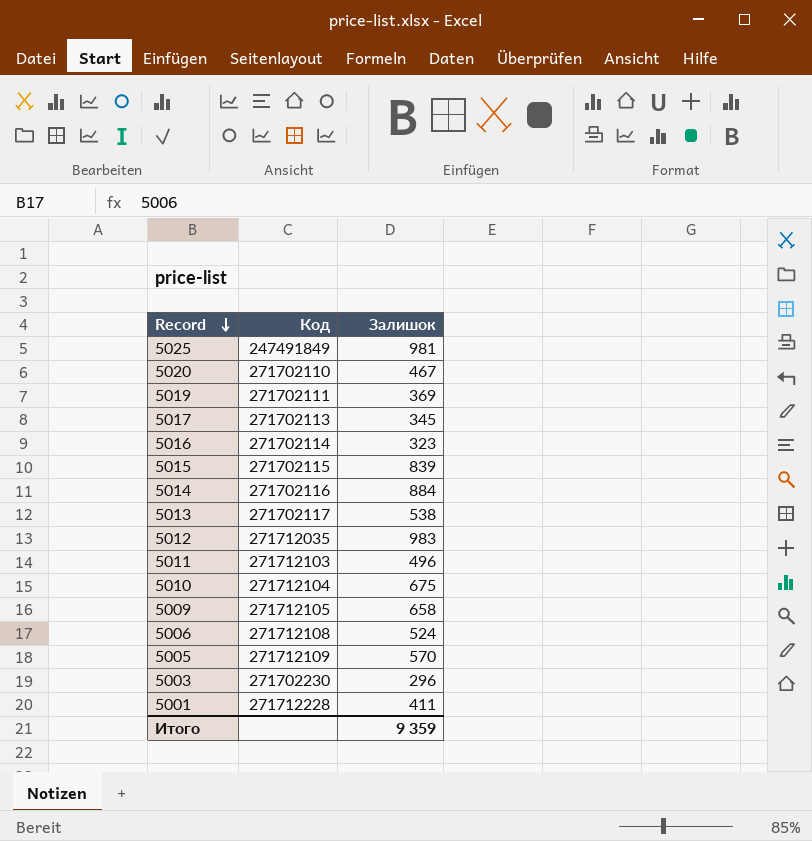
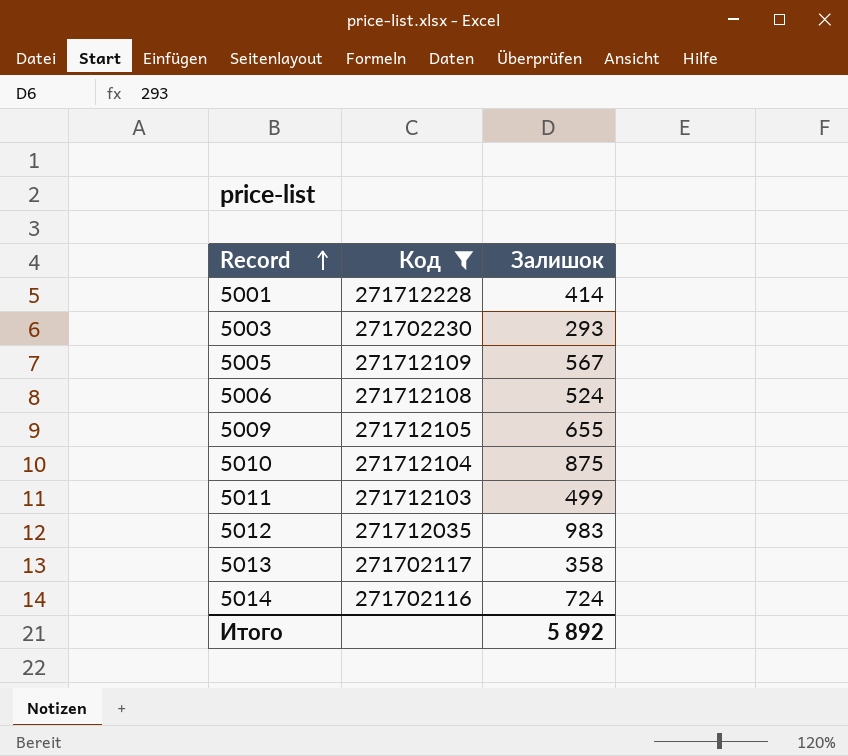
filter: none -> Код >= 271702116
row order: Record descending -> Record ascending
5001 | Залишок: 411 -> 414
5003 | Залишок: 296 -> 293
5005 | Залишок: 570 -> 567
5009 | Залишок: 658 -> 655
5010 | Залишок: 675 -> 875
5011 | Залишок: 496 -> 499
5013 | Залишок: 538 -> 358
5014 | Залишок: 884 -> 724
Итого | Залишок: 9 359 -> 5 892

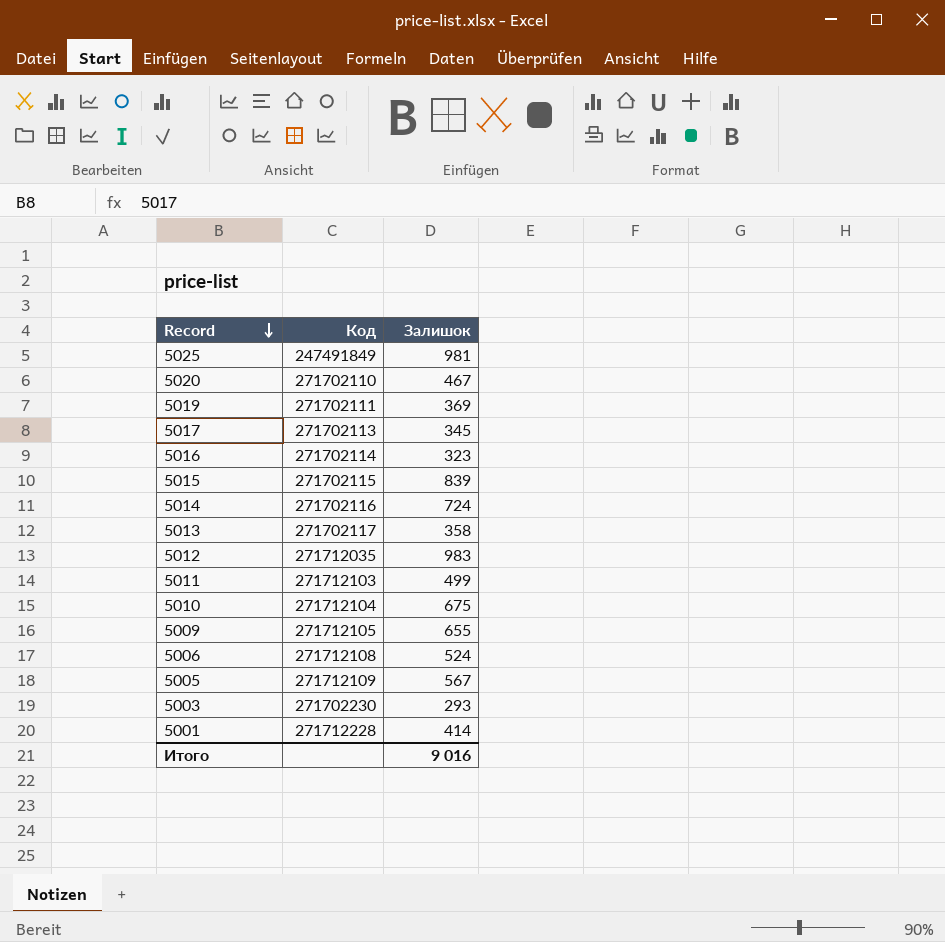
filter: Код >= 271702116 -> none
row order: Record ascending -> Record descending
5010 | Залишок: 875 -> 675
Итого | Залишок: 5 892 -> 9 016

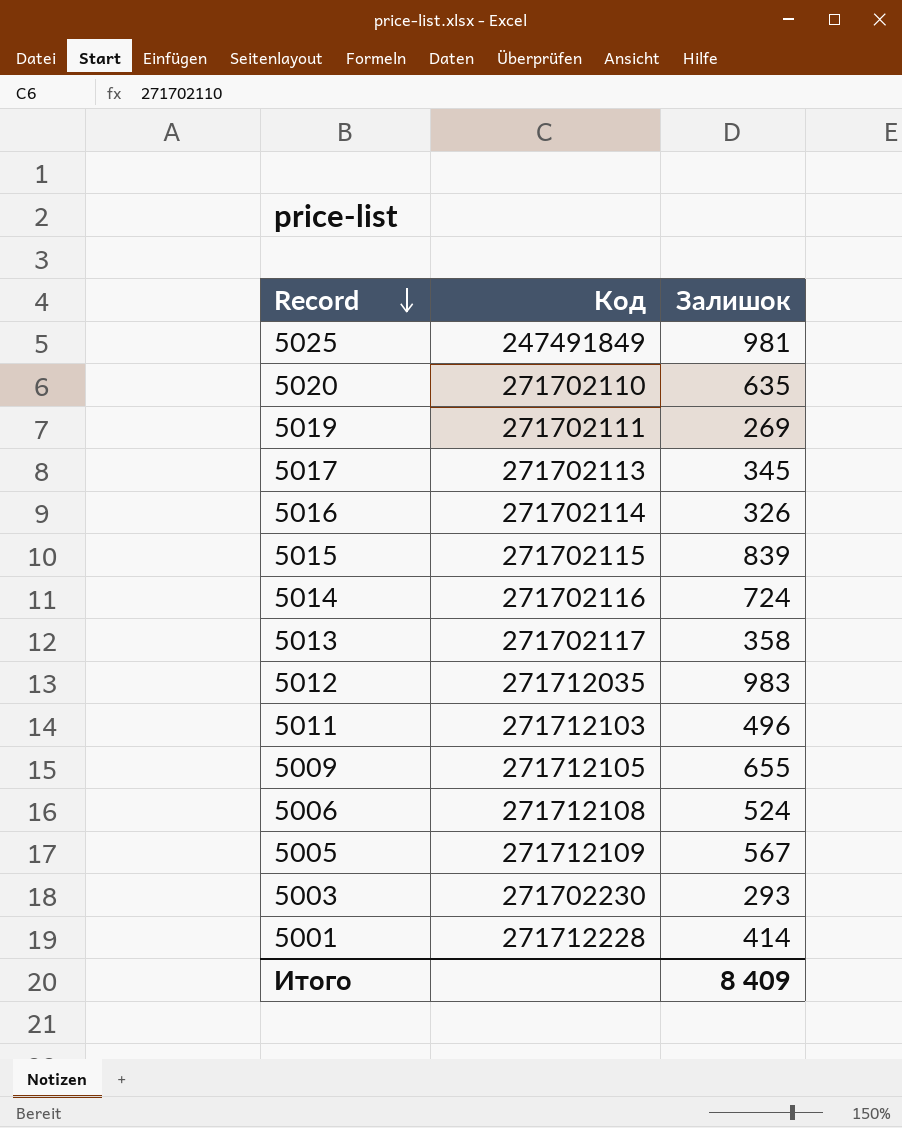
row 5010: 271712104 | 675 -> none
5020 | Залишок: 467 -> 635
5019 | Залишок: 369 -> 269
5016 | Залишок: 323 -> 326
5011 | Залишок: 499 -> 496
Итого | Залишок: 9 016 -> 8 409

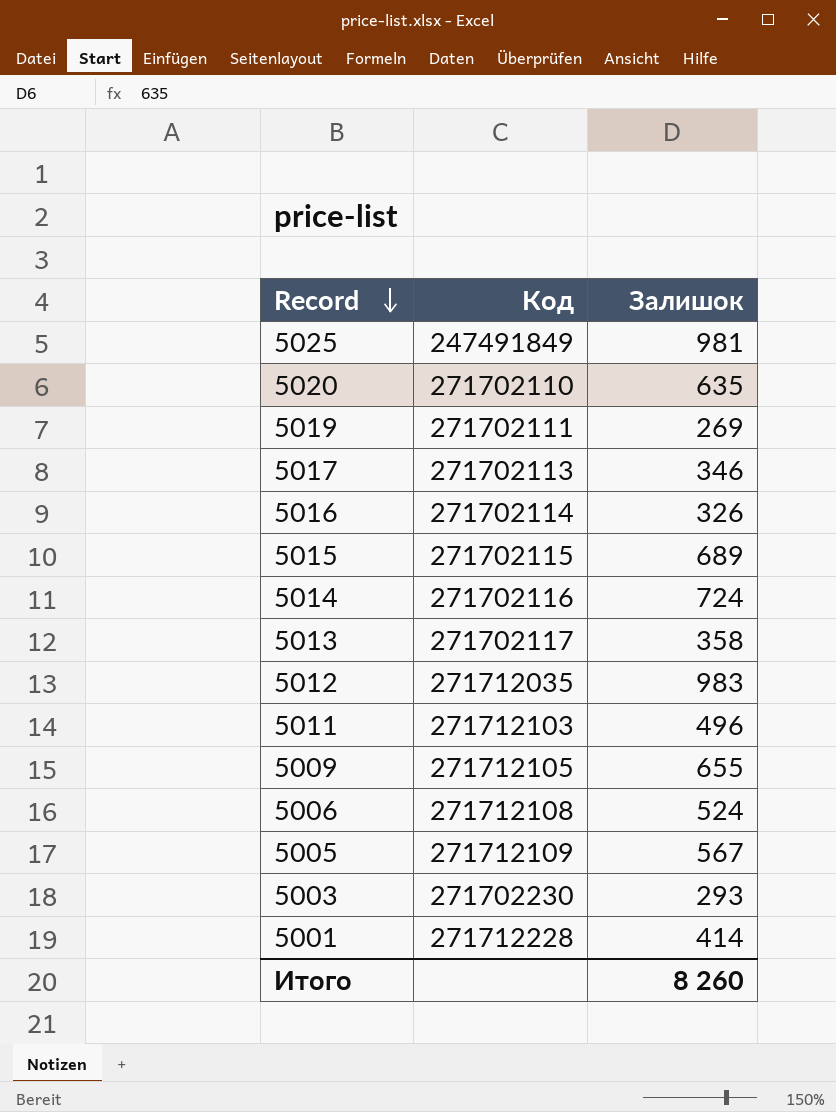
5017 | Залишок: 345 -> 346
5015 | Залишок: 839 -> 689
Итого | Залишок: 8 409 -> 8 260

